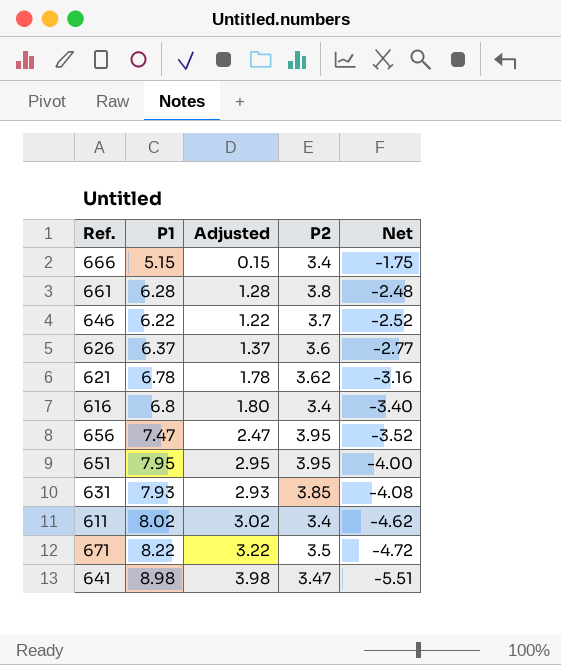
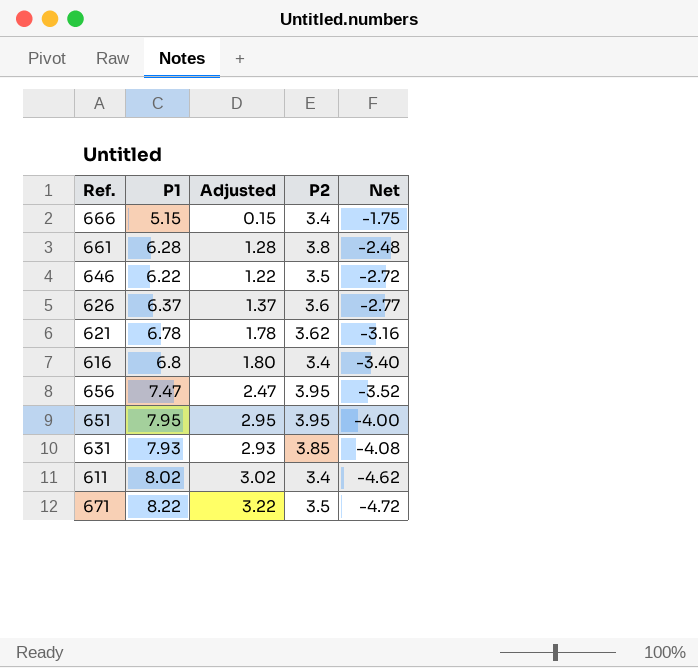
row 641: 8.98 | 3.98 | 3.47 | -5.51 -> none
646 | P2: 3.7 -> 3.5
646 | Net: -2.52 -> -2.72

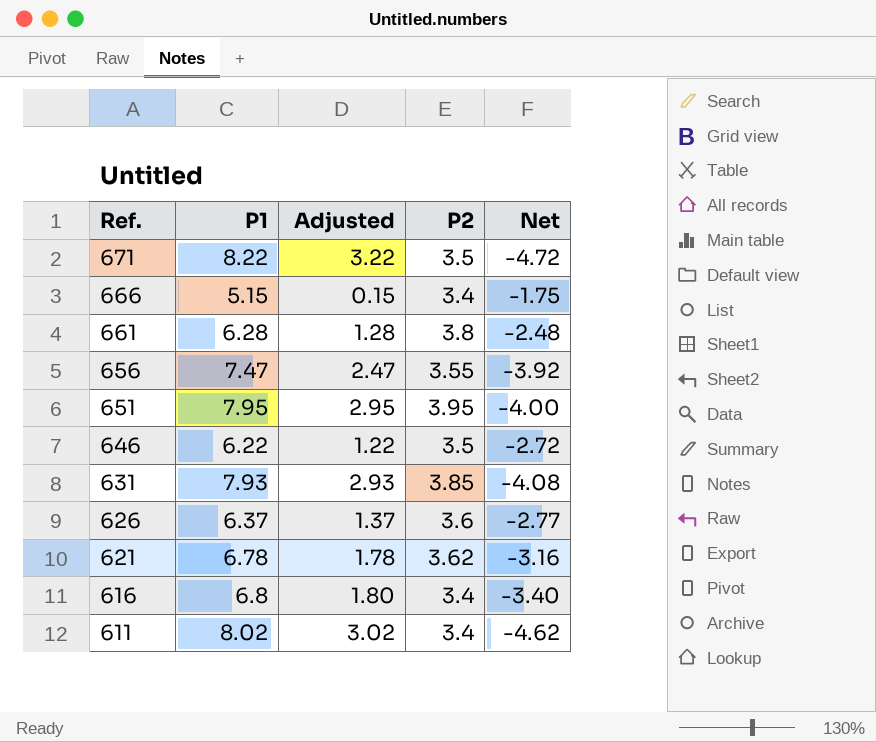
row order: Net descending -> Ref. descending
656 | P2: 3.95 -> 3.55
656 | Net: -3.52 -> -3.92

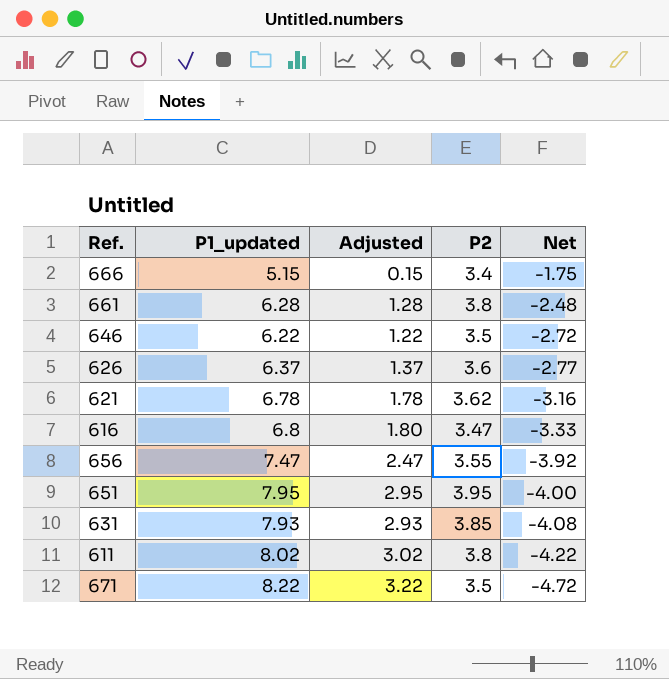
row order: Ref. descending -> Net descending
column name: P1 -> P1_updated
616 | P2: 3.4 -> 3.47
616 | Net: -3.40 -> -3.33
611 | P2: 3.4 -> 3.8
611 | Net: -4.62 -> -4.22

